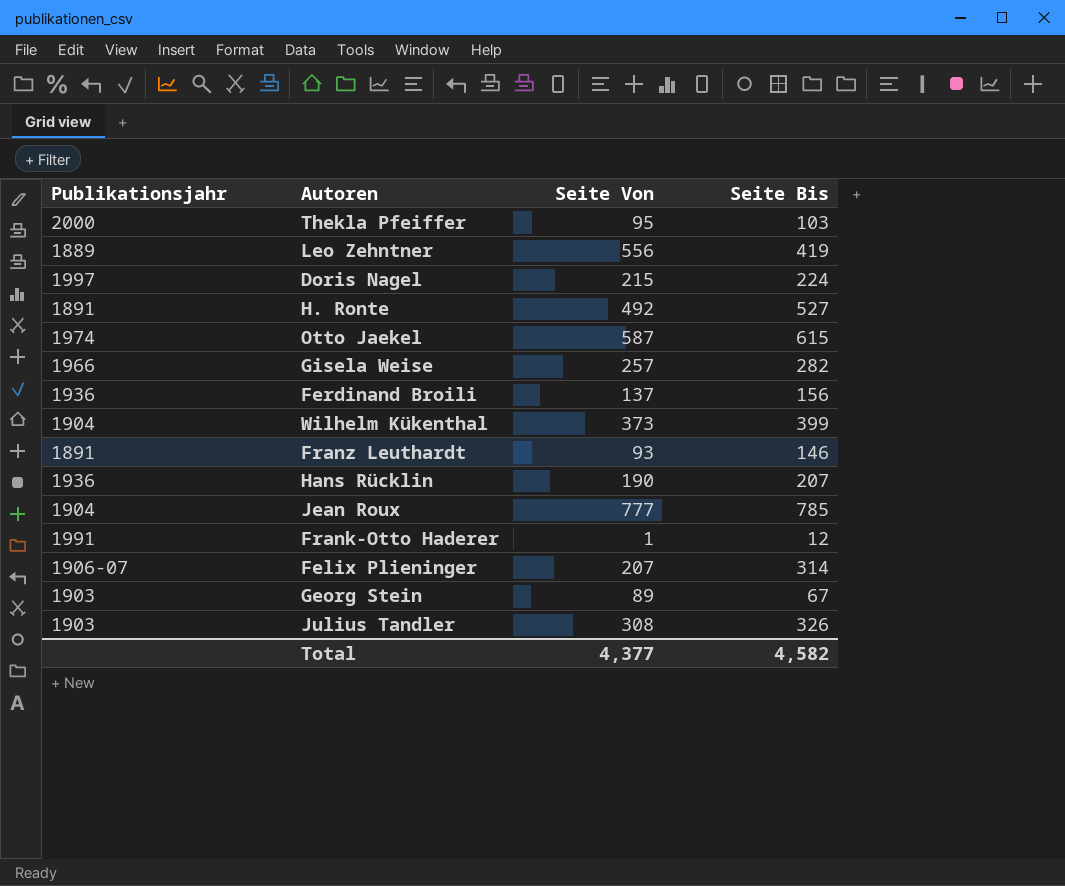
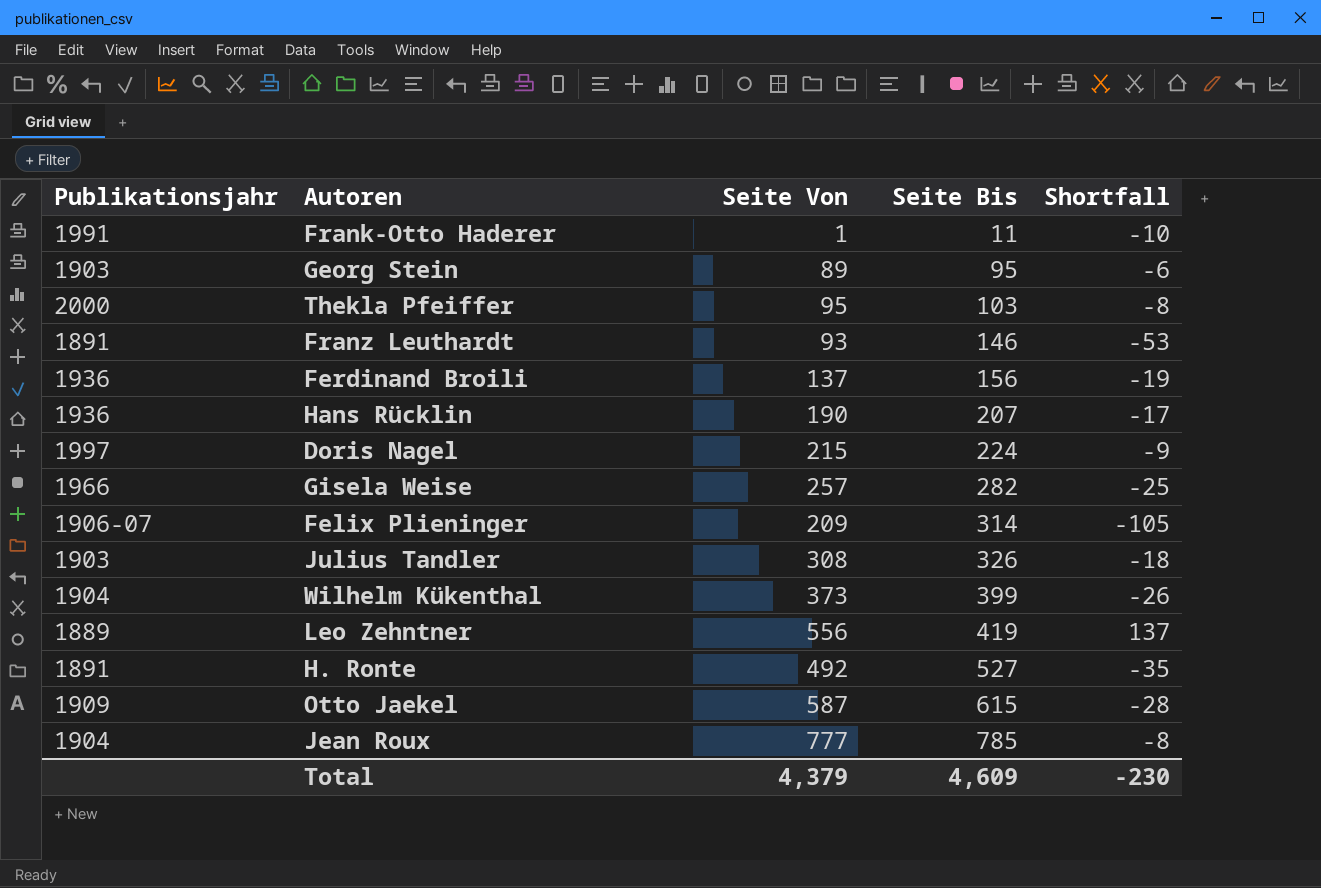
row order: none -> Seite Bis ascending
column Shortfall | formula: none -> [Seite Von] - [Seite Bis]
Frank-Otto Haderer | Seite Bis: 12 -> 11
Georg Stein | Seite Bis: 67 -> 95
Felix Plieninger | Seite Von: 207 -> 209
Otto Jaekel | Publikationsjahr: 1974 -> 1909
Total | Seite Von: 4,377 -> 4,379
Total | Seite Bis: 4,582 -> 4,609

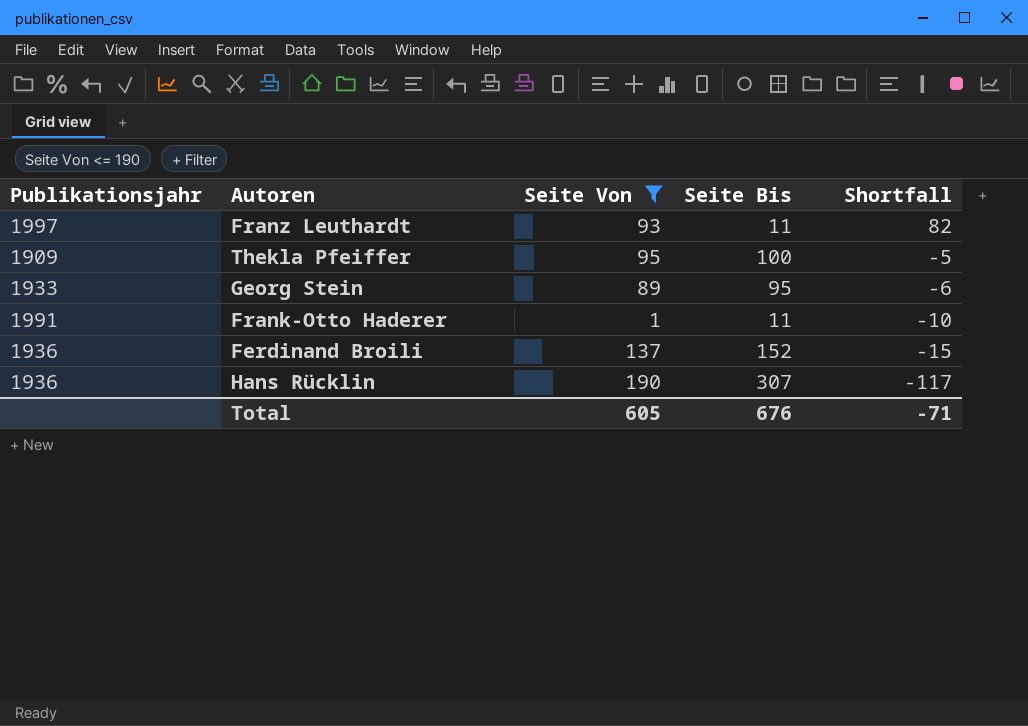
filter: none -> Seite Von <= 190
row order: Seite Bis ascending -> Shortfall descending
Franz Leuthardt | Publikationsjahr: 1891 -> 1997
Franz Leuthardt | Seite Bis: 146 -> 11
Franz Leuthardt | Shortfall: -53 -> 82
Thekla Pfeiffer | Publikationsjahr: 2000 -> 1909
Thekla Pfeiffer | Seite Bis: 103 -> 100
Thekla Pfeiffer | Shortfall: -8 -> -5
Georg Stein | Publikationsjahr: 1903 -> 1933
Ferdinand Broili | Seite Bis: 156 -> 152
Ferdinand Broili | Shortfall: -19 -> -15
Hans Rücklin | Seite Bis: 207 -> 307
Hans Rücklin | Shortfall: -17 -> -117
Total | Seite Von: 4,379 -> 605
Total | Seite Bis: 4,609 -> 676
Total | Shortfall: -230 -> -71

